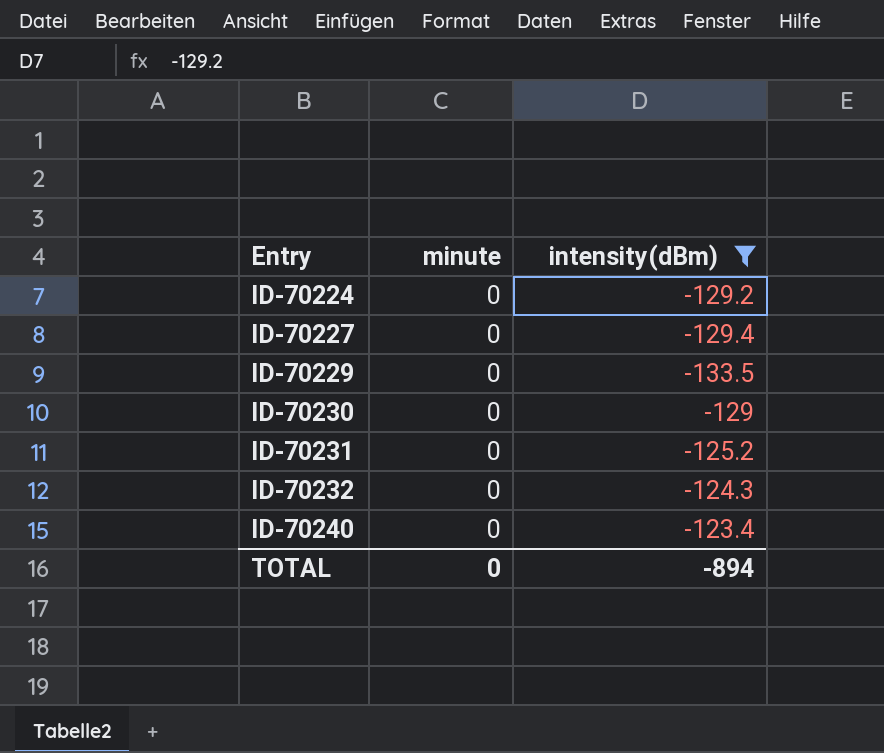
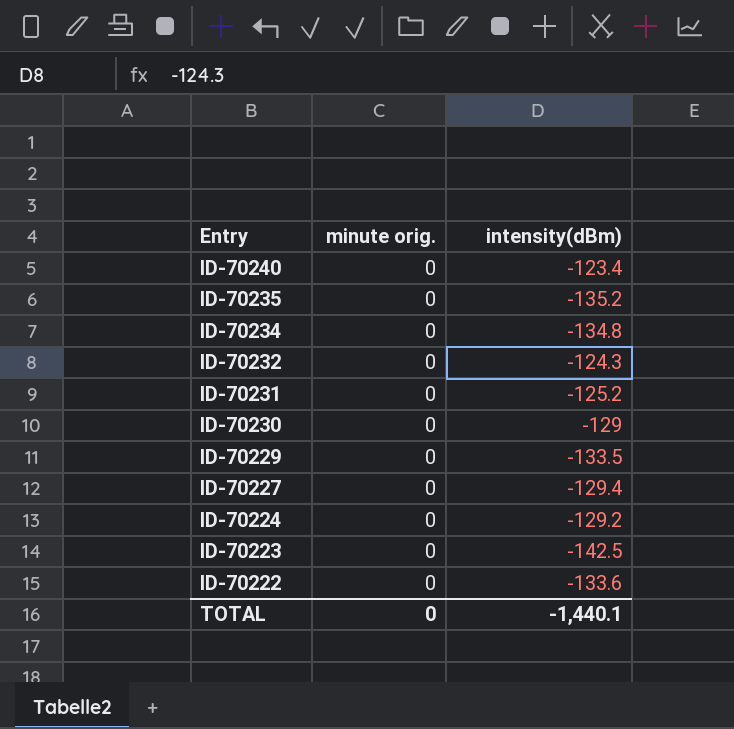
filter: intensity(dBm) >= -133.5 -> none
row order: Entry ascending -> Entry descending
column name: minute -> minute orig.
TOTAL | intensity(dBm): -894 -> -1,440.1

